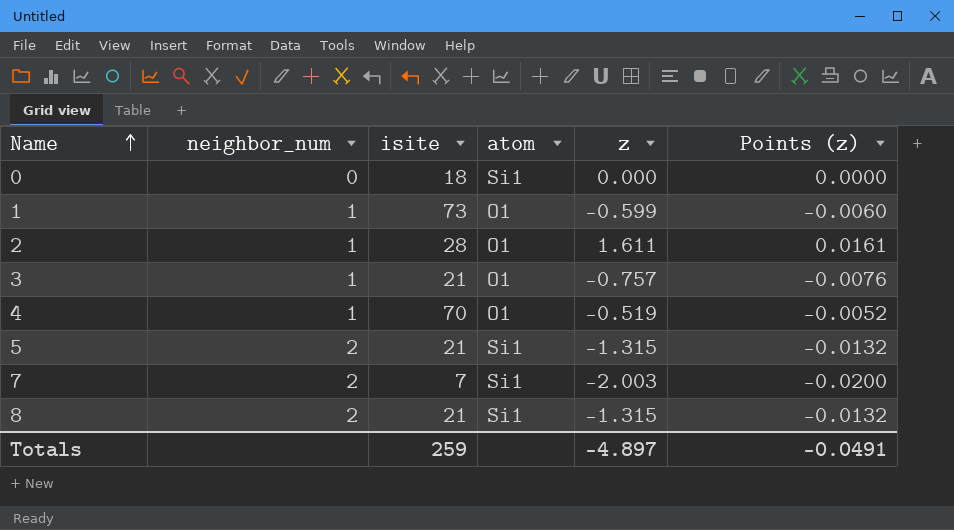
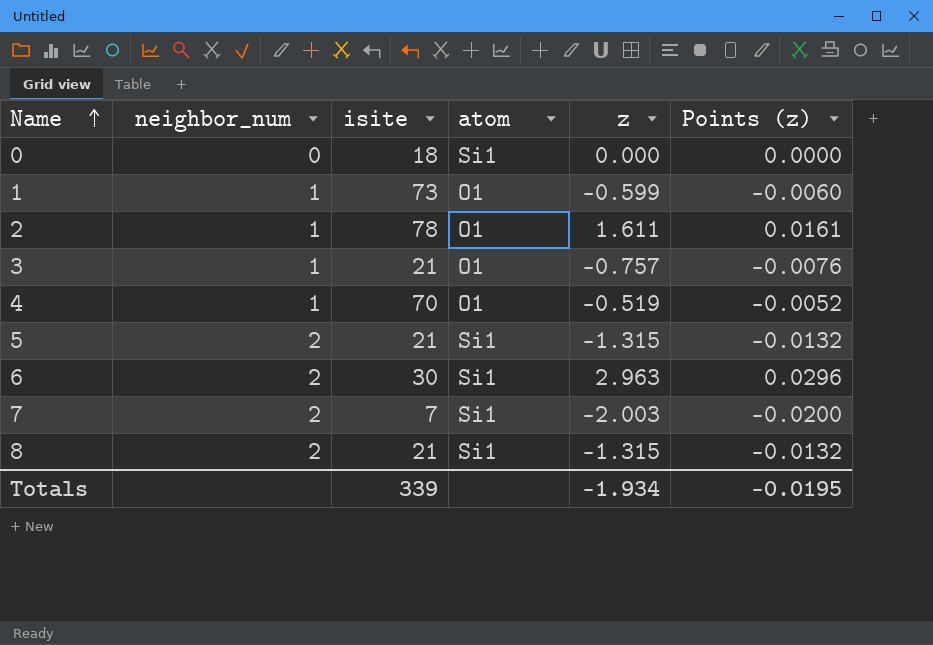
2 | isite: 28 -> 78
row 6: none -> 2 | 30 | Si1 | 2.963 | 0.0296
Totals | isite: 259 -> 339
Totals | z: -4.897 -> -1.934
Totals | Points (z): -0.0491 -> -0.0195

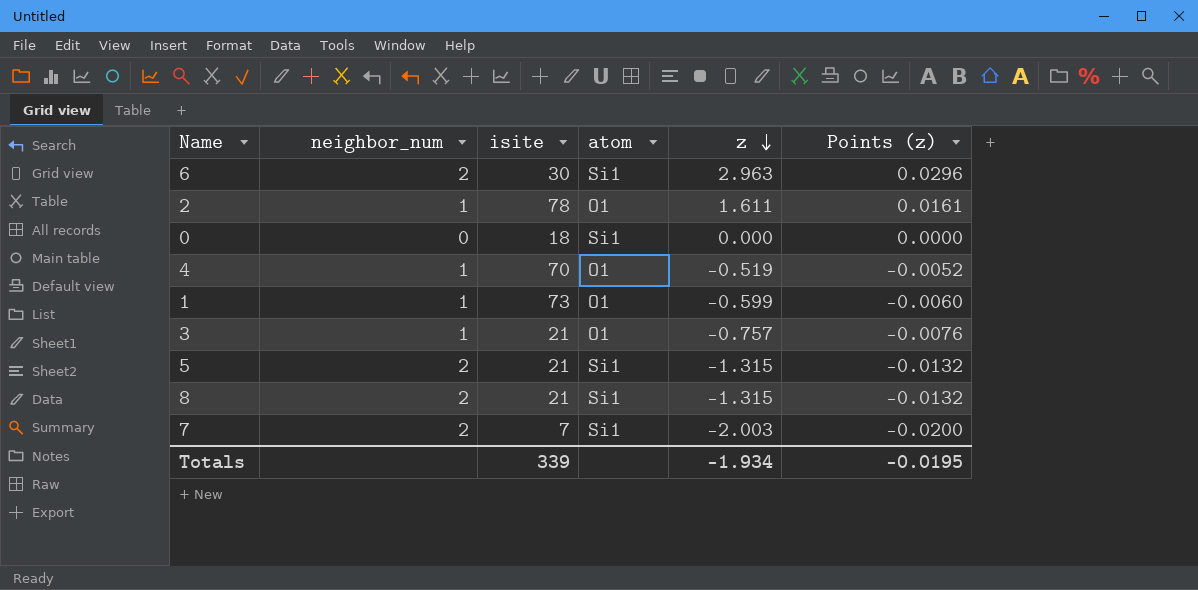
row order: Name ascending -> z descending

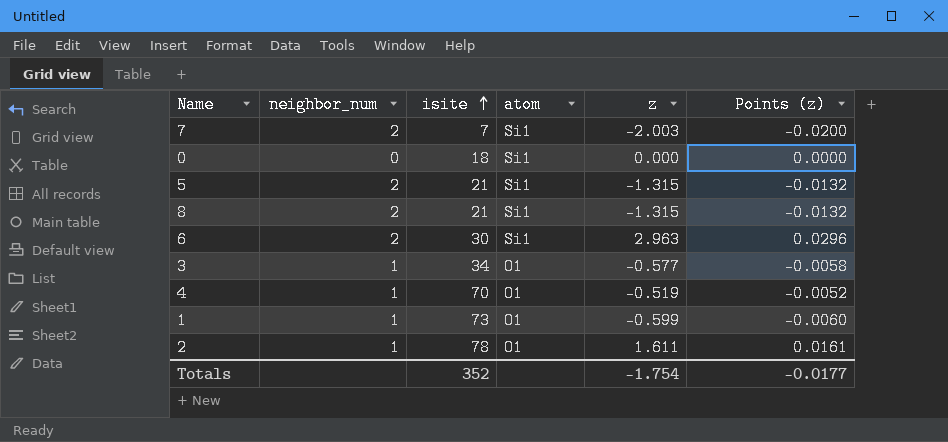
row order: z descending -> isite ascending
3 | isite: 21 -> 34
3 | z: -0.757 -> -0.577
3 | Points (z): -0.0076 -> -0.0058
Totals | isite: 339 -> 352
Totals | z: -1.934 -> -1.754
Totals | Points (z): -0.0195 -> -0.0177

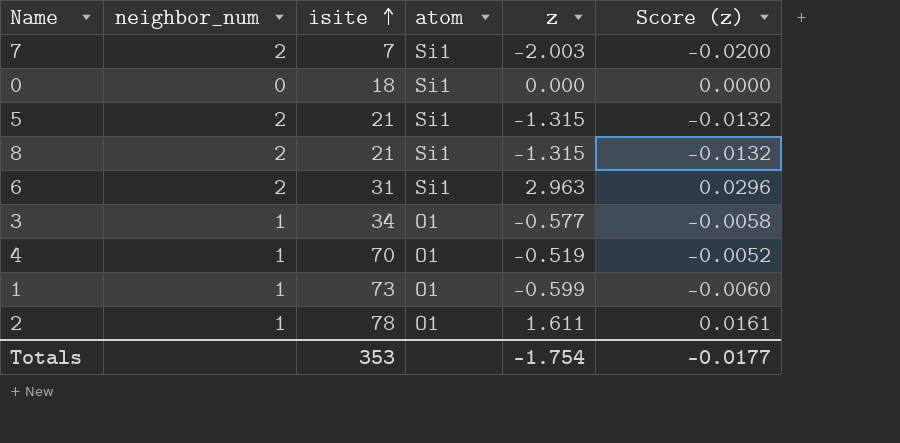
column name: Points (z) -> Score (z)
6 | isite: 30 -> 31
Totals | isite: 352 -> 353

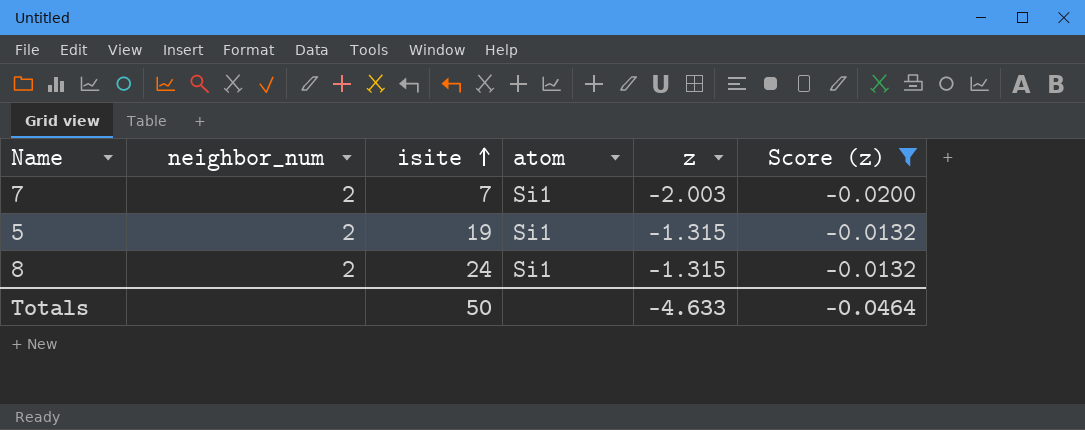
filter: none -> Score (z) <= -0.0132
5 | isite: 21 -> 19
8 | isite: 21 -> 24
Totals | isite: 353 -> 50
Totals | z: -1.754 -> -4.633
Totals | Score (z): -0.0177 -> -0.0464

